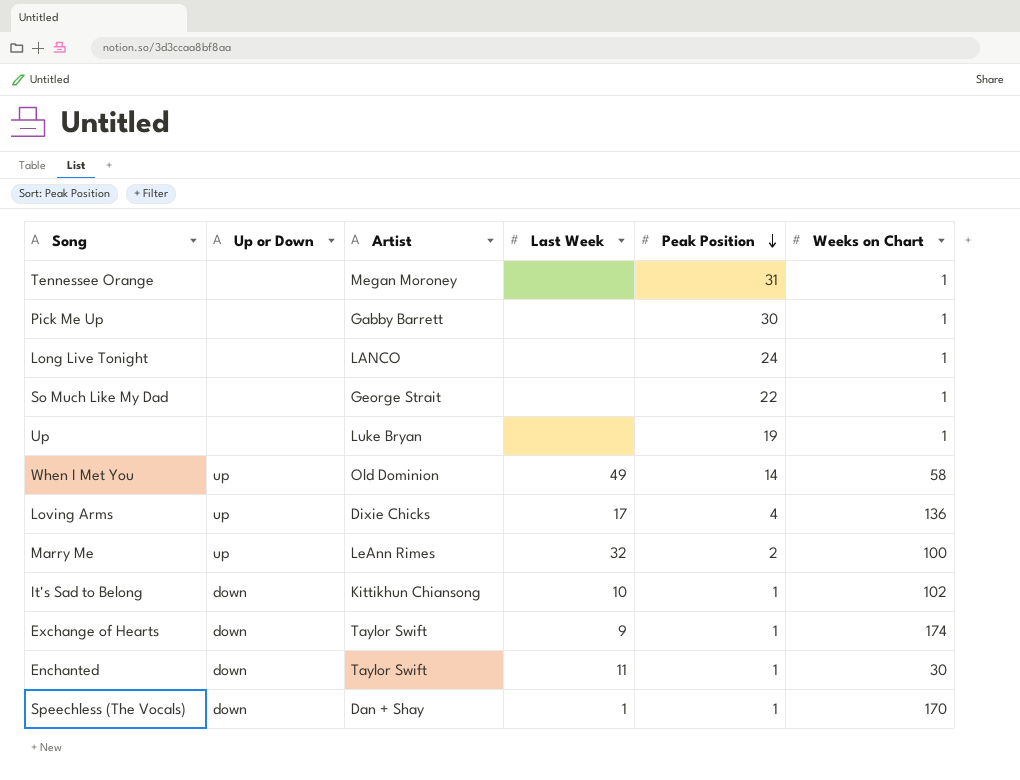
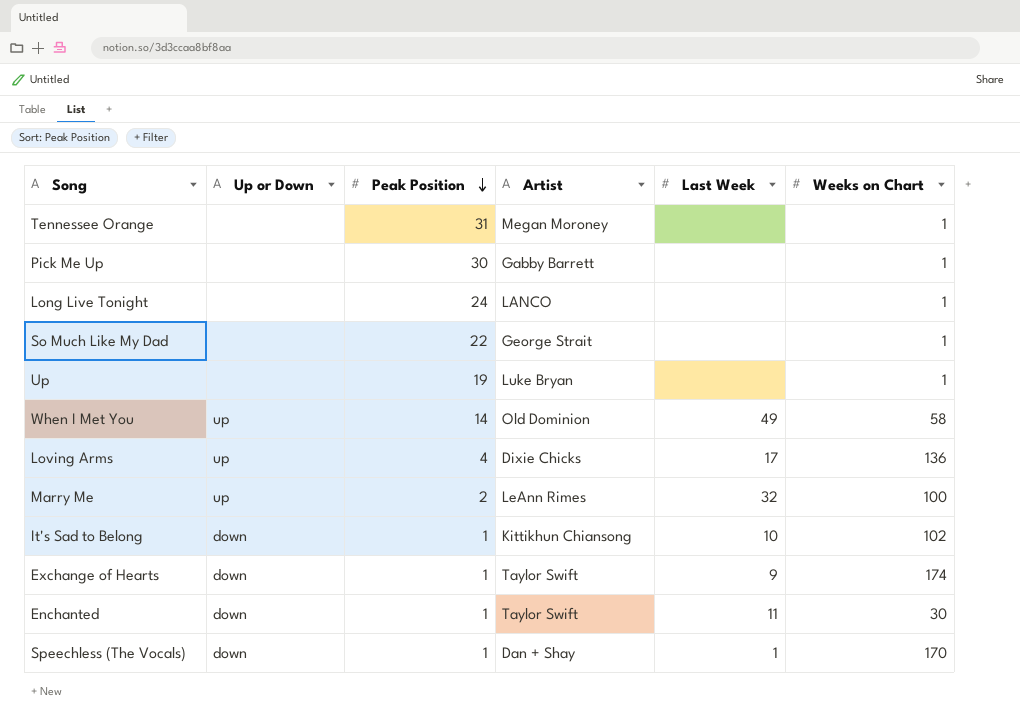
column Peak Position | position: 5 -> 3

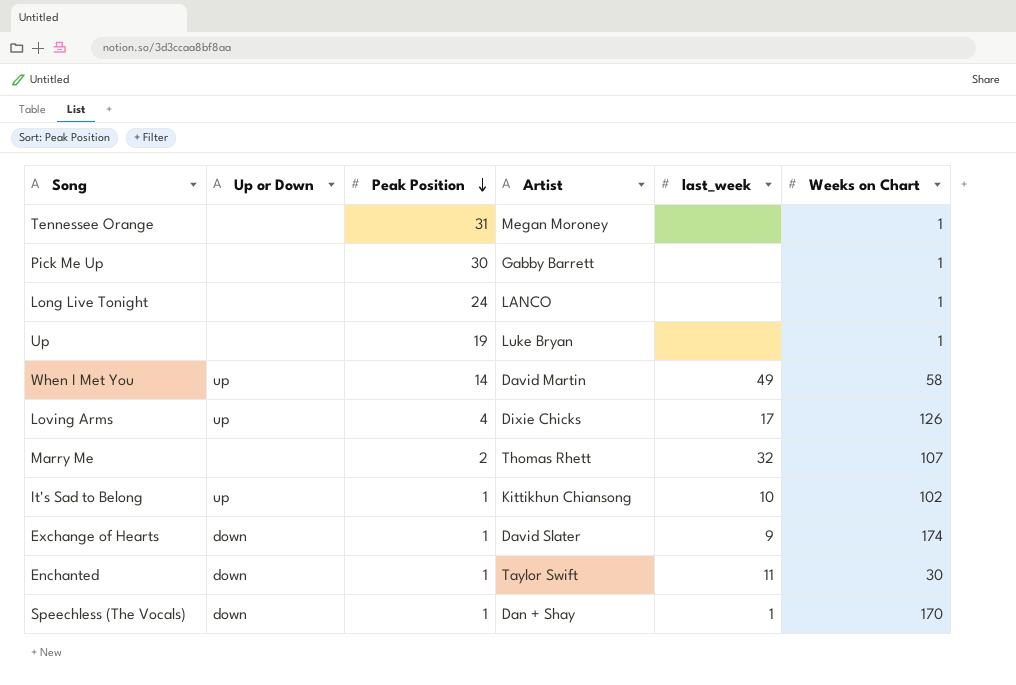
column name: Last Week -> last_week
row So Much Like My Dad: none | 22 | George Strait | none | 1 -> none
When I Met You | Artist: Old Dominion -> David Martin
Loving Arms | Weeks on Chart: 136 -> 126
Marry Me | Up or Down: up -> none
Marry Me | Artist: LeAnn Rimes -> Thomas Rhett
Marry Me | Weeks on Chart: 100 -> 107
It's Sad to Belong | Up or Down: down -> up
Exchange of Hearts | Artist: Taylor Swift -> David Slater

